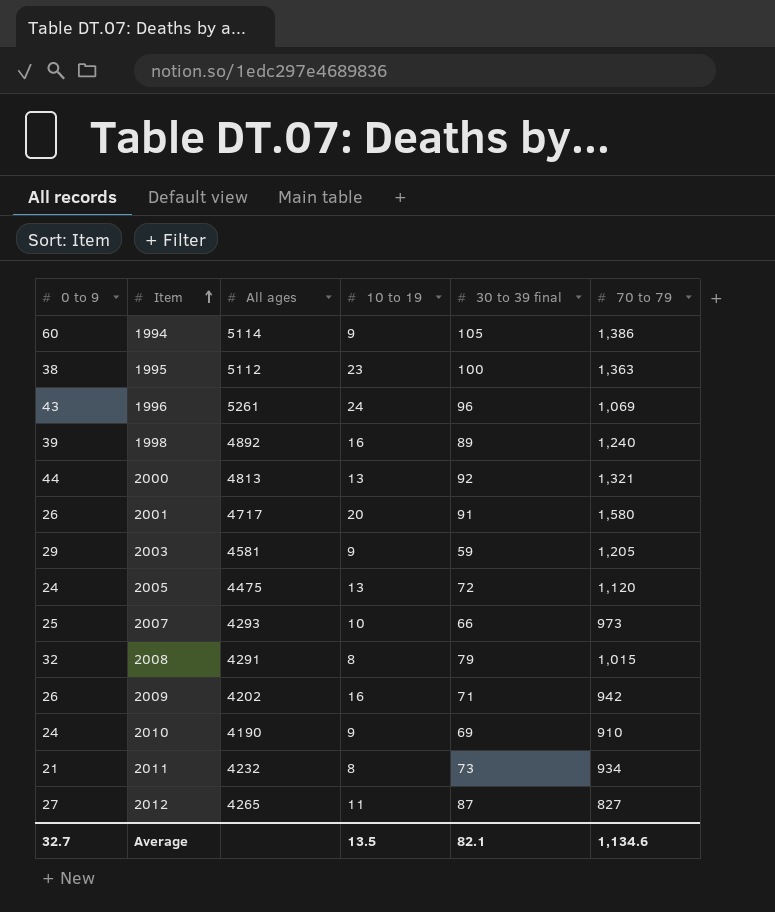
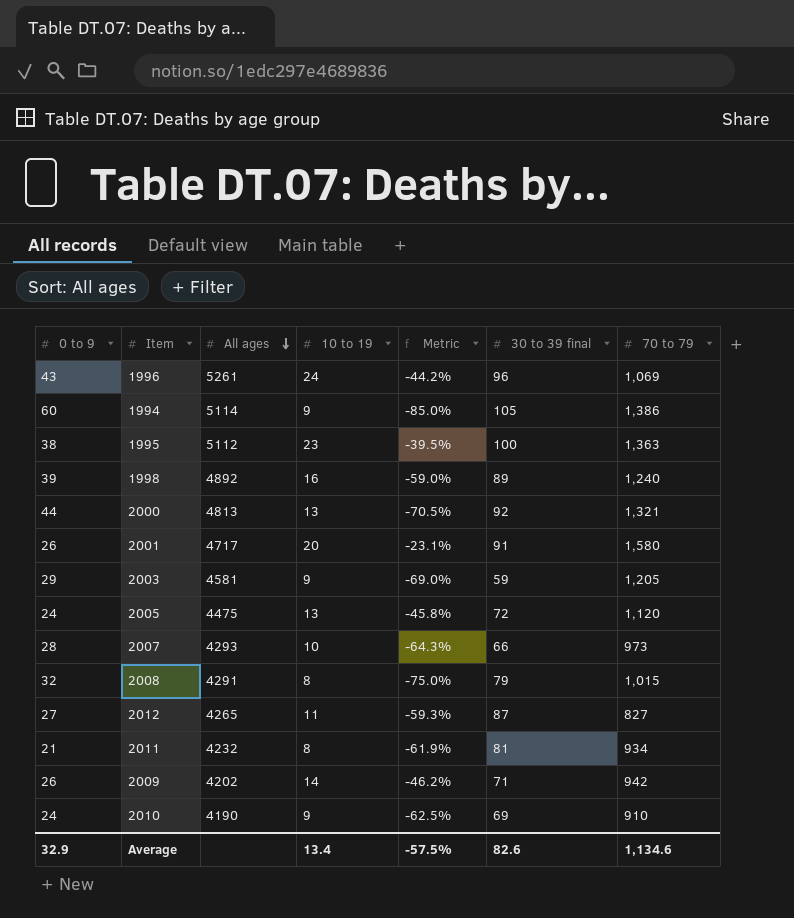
row order: Item ascending -> All ages descending
column Metric | formula: none -> ([10 to 19] - [0 to 9]) / [0 to 9]
2007 | 0 to 9: 25 -> 28
2011 | 30 to 39 final: 73 -> 81
2009 | 10 to 19: 16 -> 14
Average | 0 to 9: 32.7 -> 32.9
Average | 10 to 19: 13.5 -> 13.4
Average | 30 to 39 final: 82.1 -> 82.6

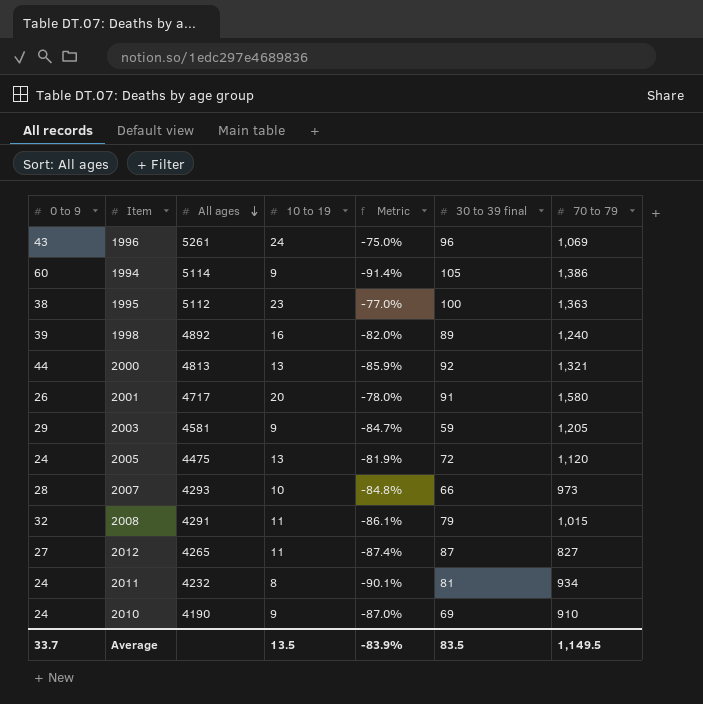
column Metric | formula: ([10 to 19] - [0 to 9]) / [0 to 9] -> ([10 to 19] - [30 to 39 final]) / [30 to 39 final]
row 2009: 26 | 4202 | 14 | -46.2% | 71 | 942 -> none
2008 | 10 to 19: 8 -> 11
2011 | 0 to 9: 21 -> 24
Average | 0 to 9: 32.9 -> 33.7
Average | 10 to 19: 13.4 -> 13.5
Average | Metric: -57.5% -> -83.9%
Average | 30 to 39 final: 82.6 -> 83.5
Average | 70 to 79: 1,134.6 -> 1,149.5

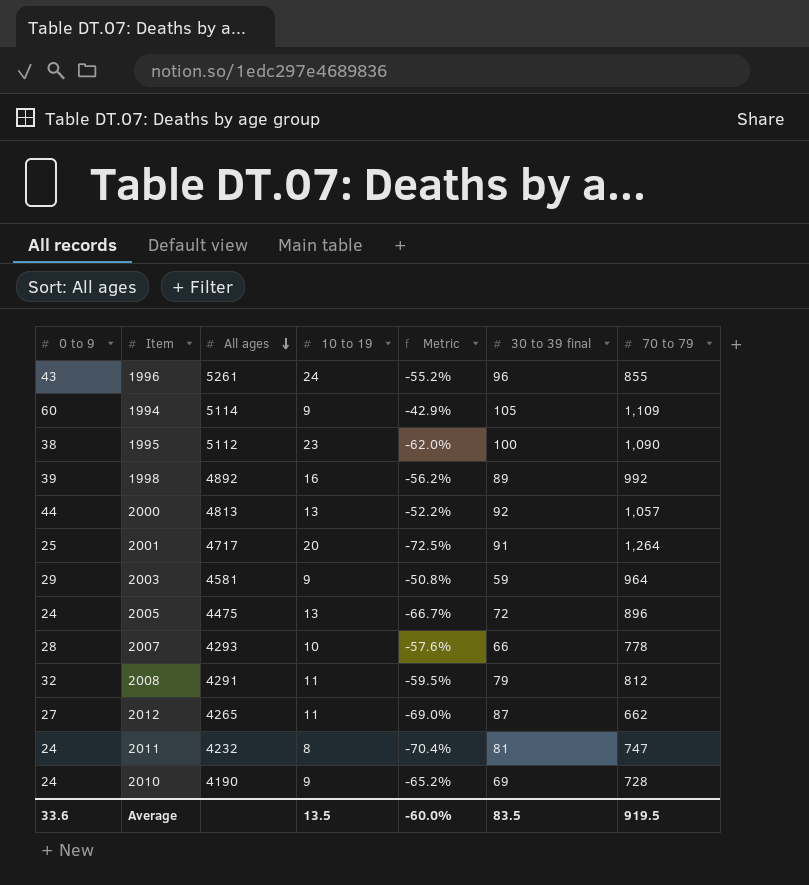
column Metric | formula: ([10 to 19] - [30 to 39 final]) / [30 to 39 final] -> ([0 to 9] - [30 to 39 final]) / [30 to 39 final]
1996 | 70 to 79: 1,069 -> 855
1994 | 70 to 79: 1,386 -> 1,109
1995 | 70 to 79: 1,363 -> 1,090
1998 | 70 to 79: 1,240 -> 992
2000 | 70 to 79: 1,321 -> 1,057
2001 | 0 to 9: 26 -> 25
2001 | 70 to 79: 1,580 -> 1,264
2003 | 70 to 79: 1,205 -> 964
2005 | 70 to 79: 1,120 -> 896
2007 | 70 to 79: 973 -> 778
2008 | 70 to 79: 1,015 -> 812
2012 | 70 to 79: 827 -> 662
2011 | 70 to 79: 934 -> 747
2010 | 70 to 79: 910 -> 728
Average | 0 to 9: 33.7 -> 33.6
Average | Metric: -83.9% -> -60.0%
Average | 70 to 79: 1,149.5 -> 919.5

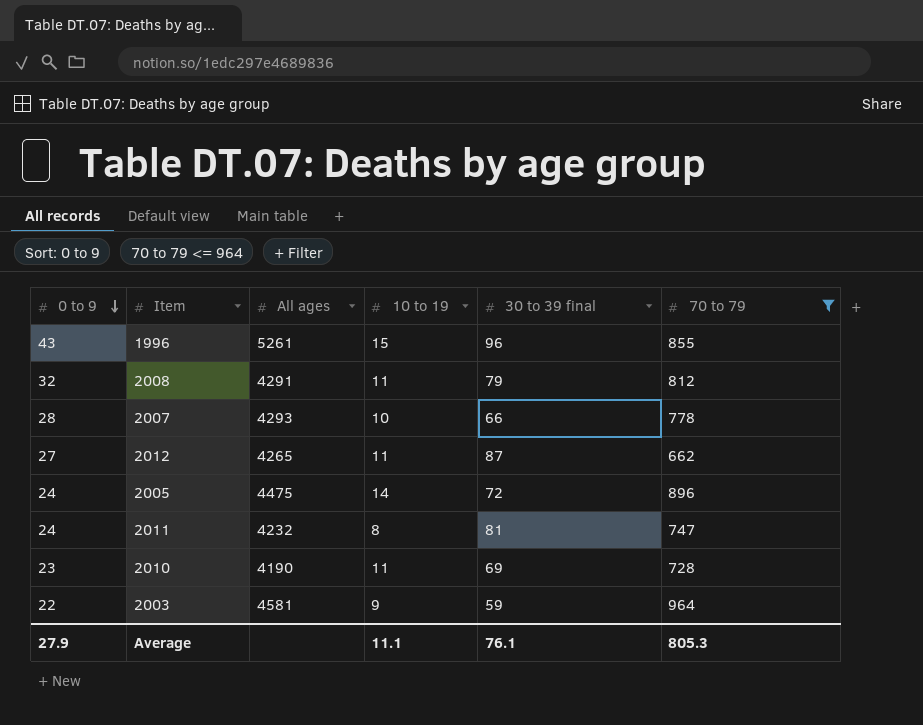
filter: none -> 70 to 79 <= 964
row order: All ages descending -> 0 to 9 descending
column Metric | formula: ([0 to 9] - [30 to 39 final]) / [30 to 39 final] -> none
1996 | 10 to 19: 24 -> 15
2005 | 10 to 19: 13 -> 14
2010 | 0 to 9: 24 -> 23
2010 | 10 to 19: 9 -> 11
2003 | 0 to 9: 29 -> 22
Average | 0 to 9: 33.6 -> 27.9
Average | 10 to 19: 13.5 -> 11.1
Average | 30 to 39 final: 83.5 -> 76.1
Average | 70 to 79: 919.5 -> 805.3

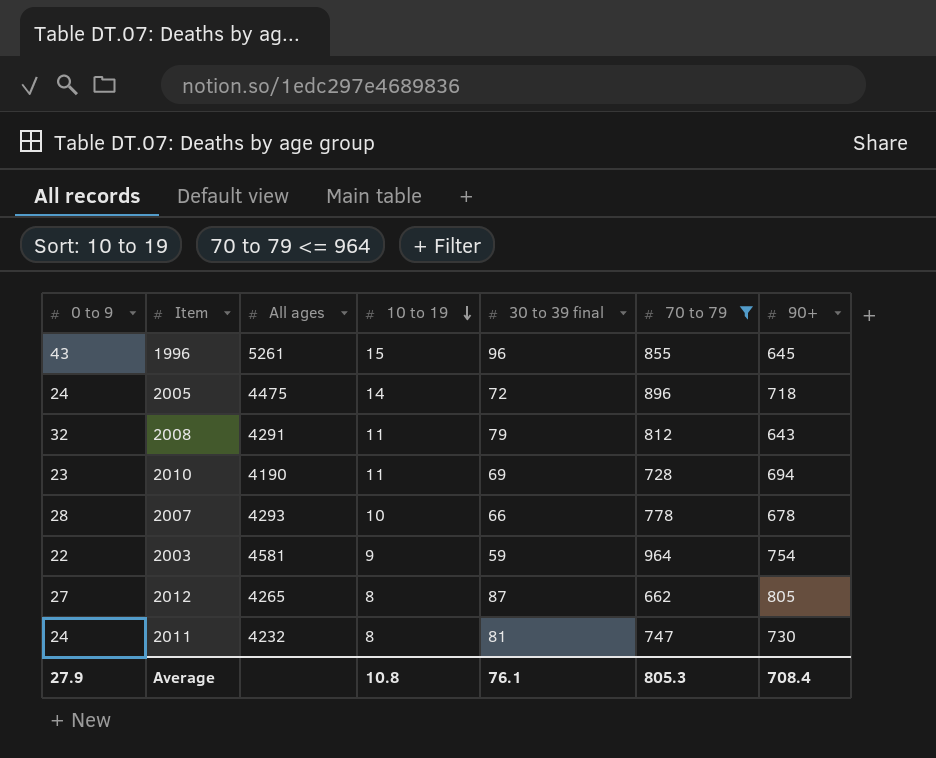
row order: 0 to 9 descending -> 10 to 19 descending
column 90+ | position: none -> 7
2012 | 10 to 19: 11 -> 8
Average | 10 to 19: 11.1 -> 10.8

